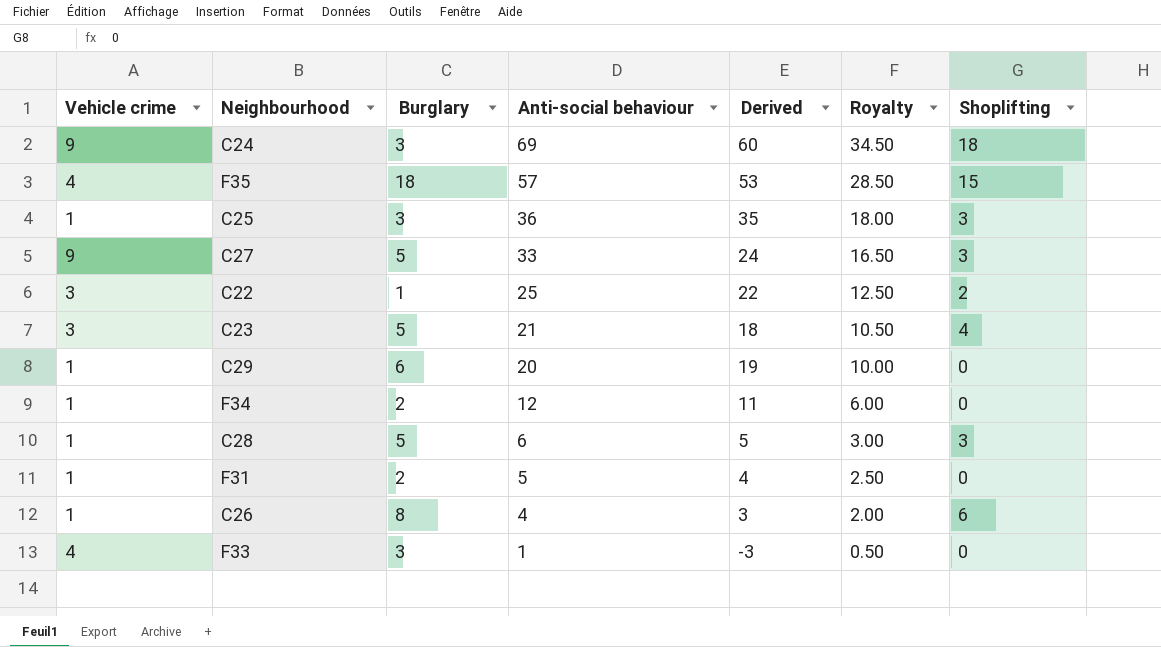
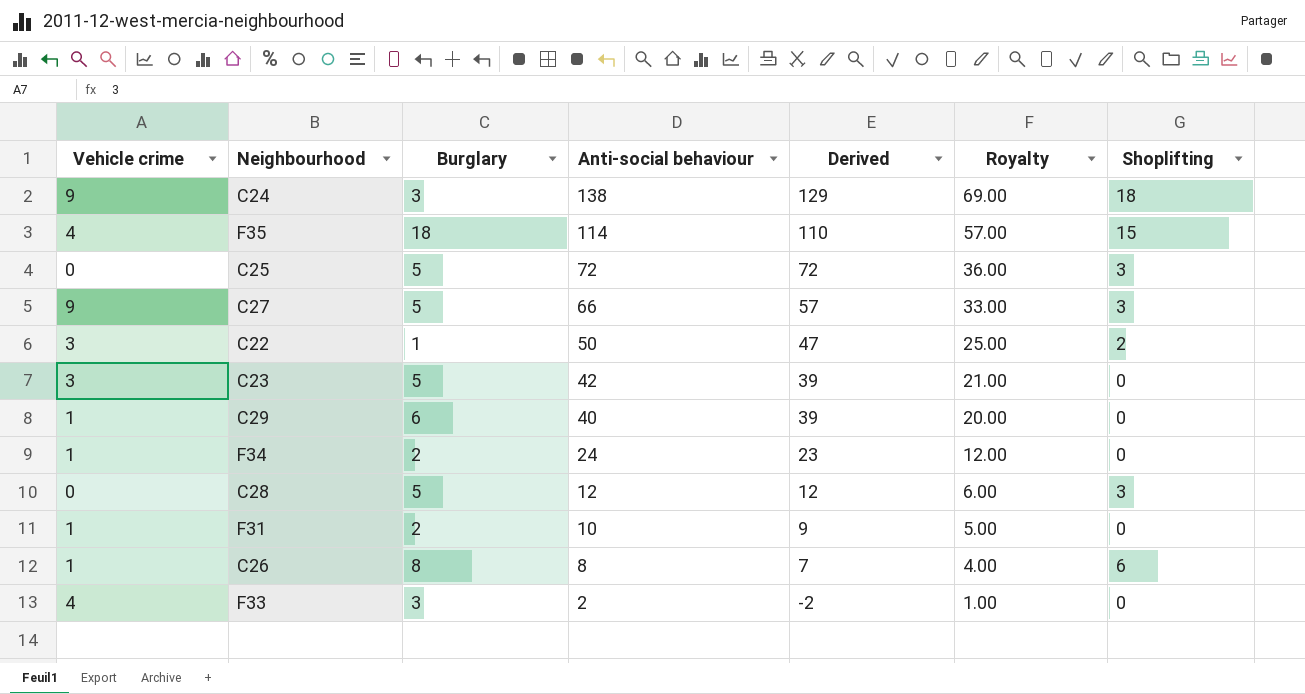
C24 | Anti-social behaviour: 69 -> 138
C24 | Derived: 60 -> 129
C24 | Royalty: 34.50 -> 69.00
F35 | Anti-social behaviour: 57 -> 114
F35 | Derived: 53 -> 110
F35 | Royalty: 28.50 -> 57.00
C25 | Vehicle crime: 1 -> 0
C25 | Burglary: 3 -> 5
C25 | Anti-social behaviour: 36 -> 72
C25 | Derived: 35 -> 72
C25 | Royalty: 18.00 -> 36.00
C27 | Anti-social behaviour: 33 -> 66
C27 | Derived: 24 -> 57
C27 | Royalty: 16.50 -> 33.00
C22 | Anti-social behaviour: 25 -> 50
C22 | Derived: 22 -> 47
C22 | Royalty: 12.50 -> 25.00
C23 | Anti-social behaviour: 21 -> 42
C23 | Derived: 18 -> 39
C23 | Royalty: 10.50 -> 21.00
C23 | Shoplifting: 4 -> 0
C29 | Anti-social behaviour: 20 -> 40
C29 | Derived: 19 -> 39
C29 | Royalty: 10.00 -> 20.00
F34 | Anti-social behaviour: 12 -> 24
F34 | Derived: 11 -> 23
F34 | Royalty: 6.00 -> 12.00
C28 | Vehicle crime: 1 -> 0
C28 | Anti-social behaviour: 6 -> 12
C28 | Derived: 5 -> 12
C28 | Royalty: 3.00 -> 6.00
F31 | Anti-social behaviour: 5 -> 10
F31 | Derived: 4 -> 9
F31 | Royalty: 2.50 -> 5.00
C26 | Anti-social behaviour: 4 -> 8
C26 | Derived: 3 -> 7
C26 | Royalty: 2.00 -> 4.00
F33 | Anti-social behaviour: 1 -> 2
F33 | Derived: -3 -> -2
F33 | Royalty: 0.50 -> 1.00

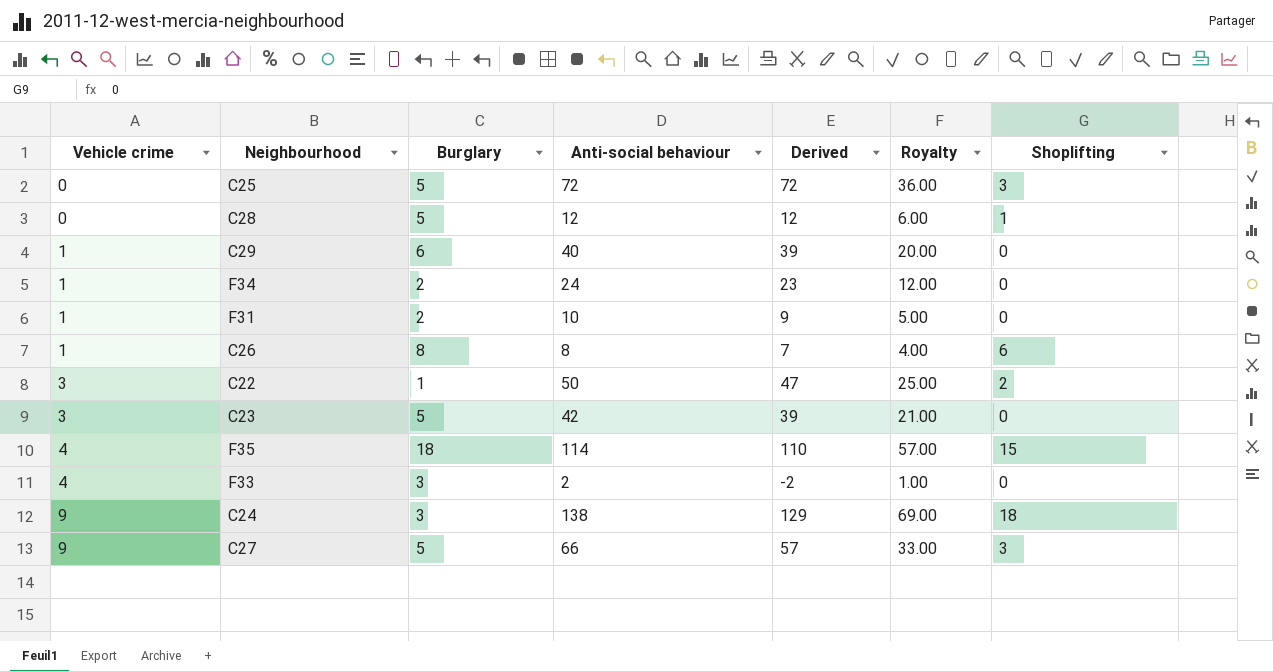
row order: Anti-social behaviour descending -> Vehicle crime ascending
C28 | Shoplifting: 3 -> 1

